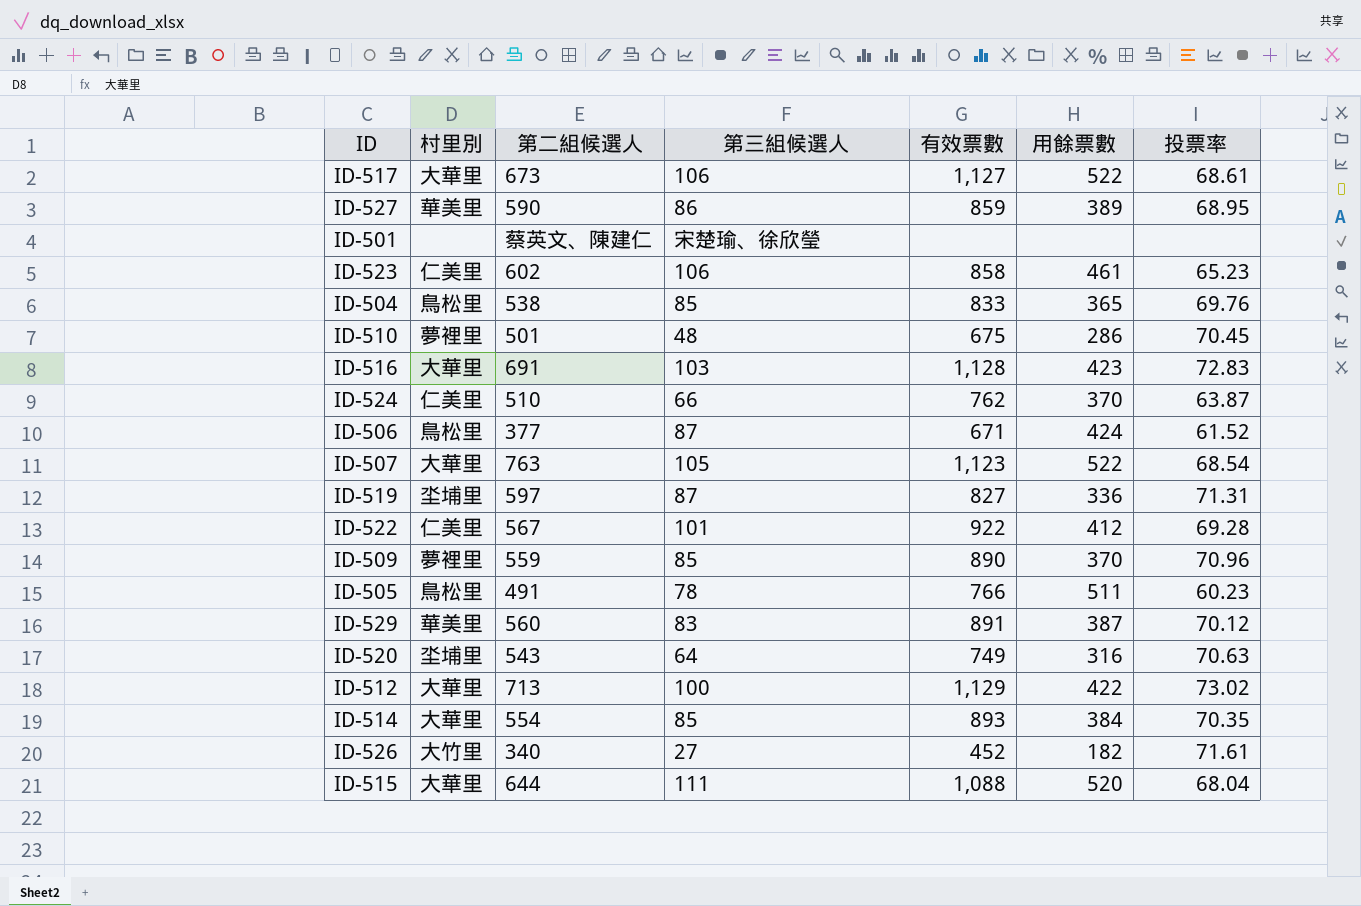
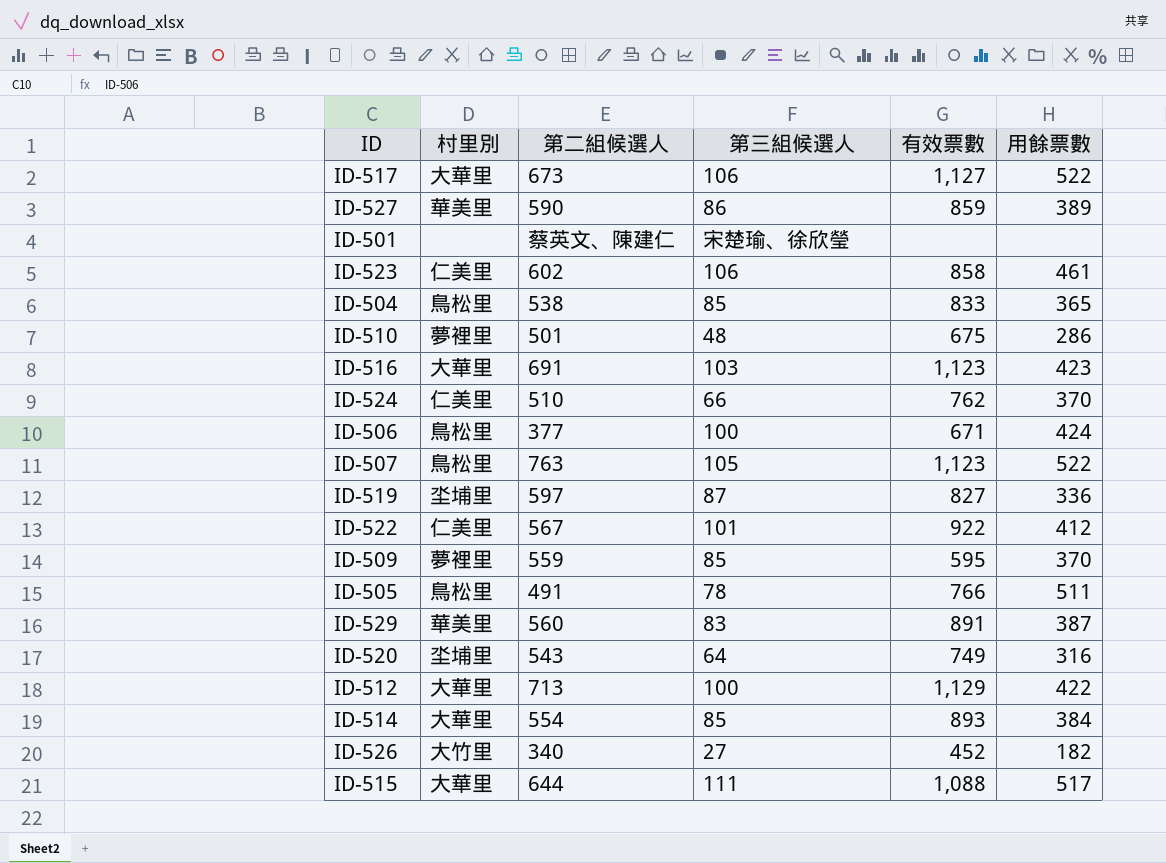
column 投票率 | position: 7 -> none
ID-516 | 有效票數: 1,128 -> 1,123
ID-506 | 第三組候選人: 87 -> 100
ID-507 | 村里別: 大華里 -> 鳥松里
ID-509 | 有效票數: 890 -> 595
ID-515 | 用餘票數: 520 -> 517

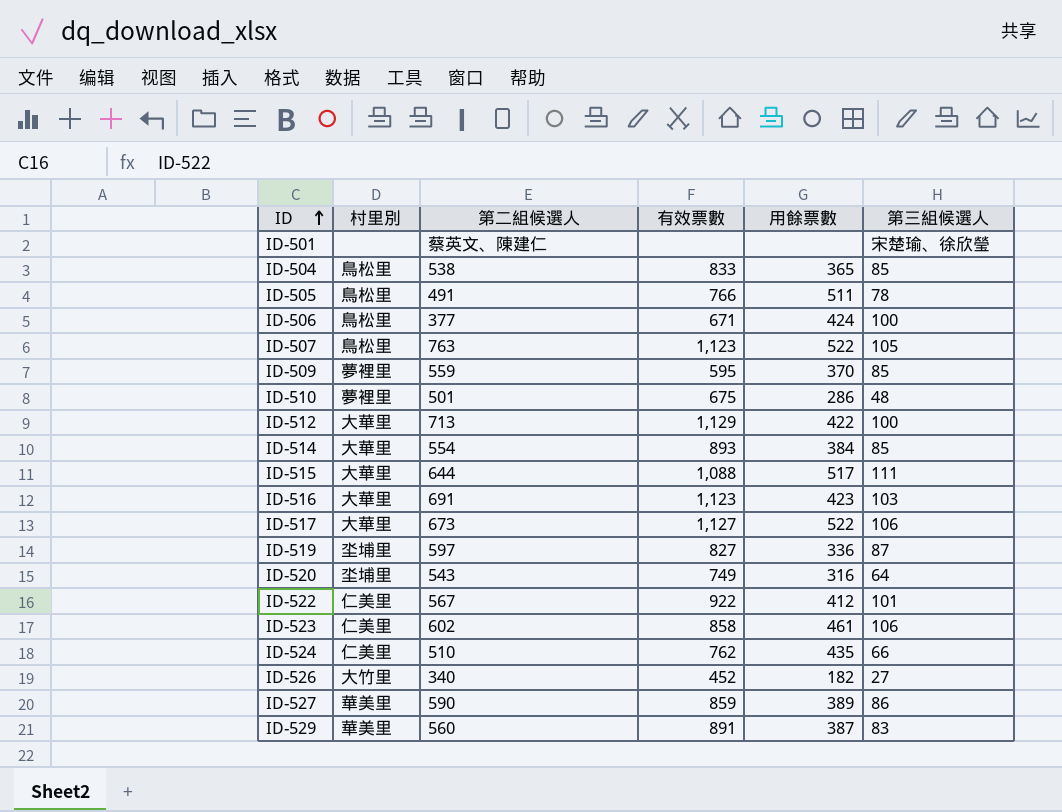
row order: none -> ID ascending
column 第三組候選人 | position: 4 -> 6
ID-524 | 用餘票數: 370 -> 435

